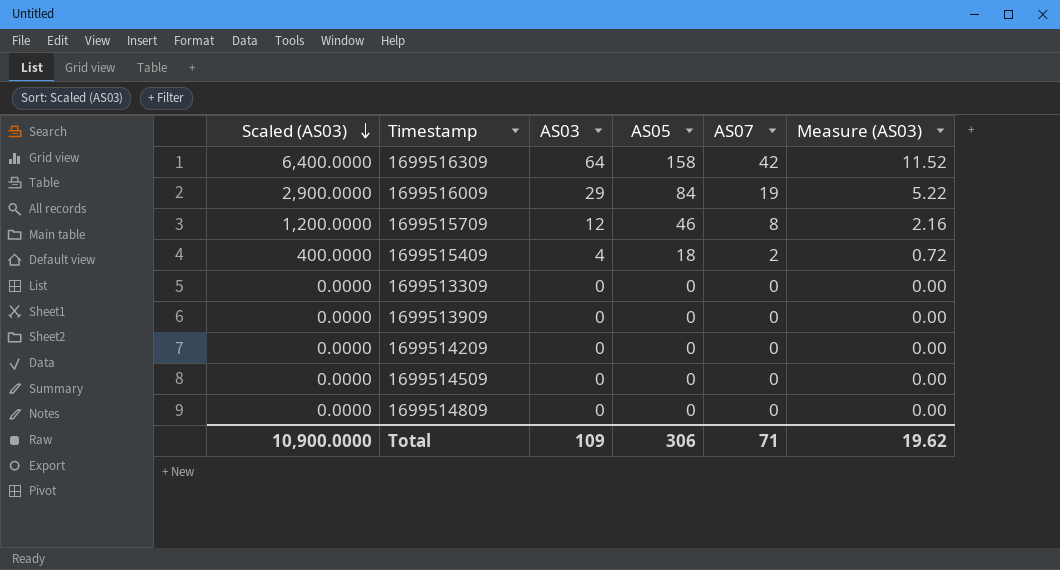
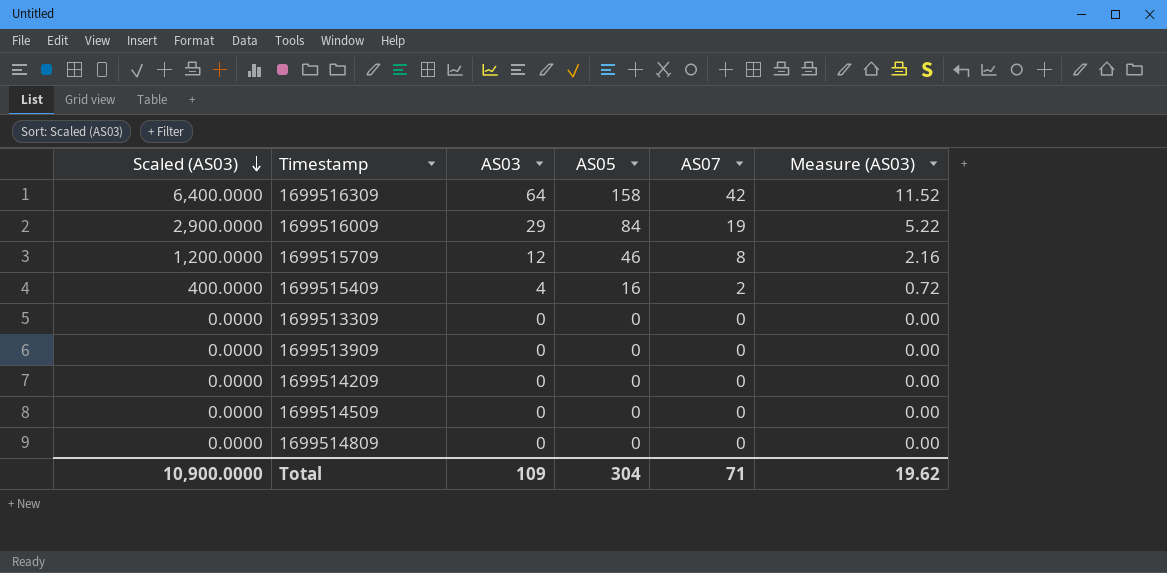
1699515409 | AS05: 18 -> 16
Total | AS05: 306 -> 304

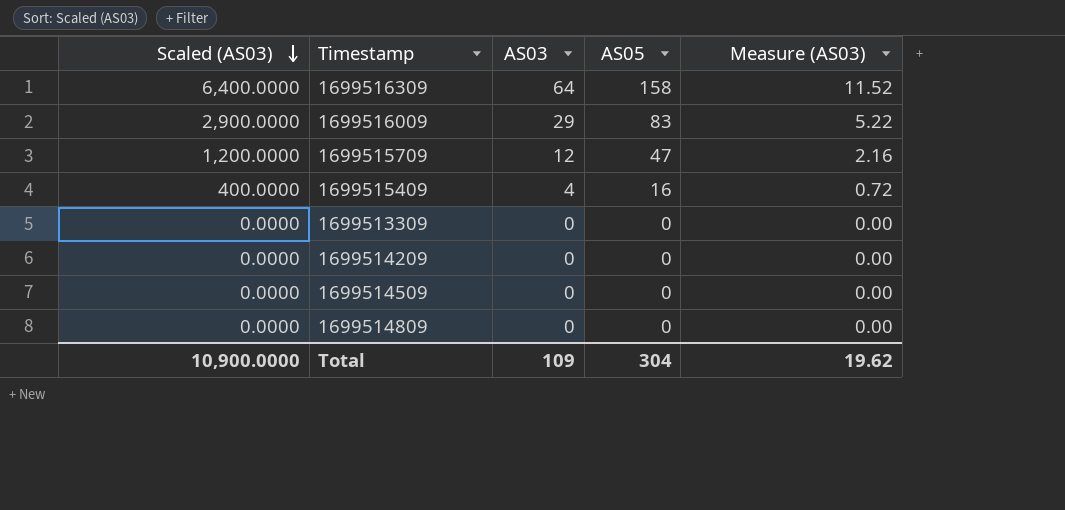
column AS07 | position: 5 -> none
row 1699513909: 0.0000 | 0 | 0 | 0 | 0.00 -> none
1699516009 | AS05: 84 -> 83
1699515709 | AS05: 46 -> 47

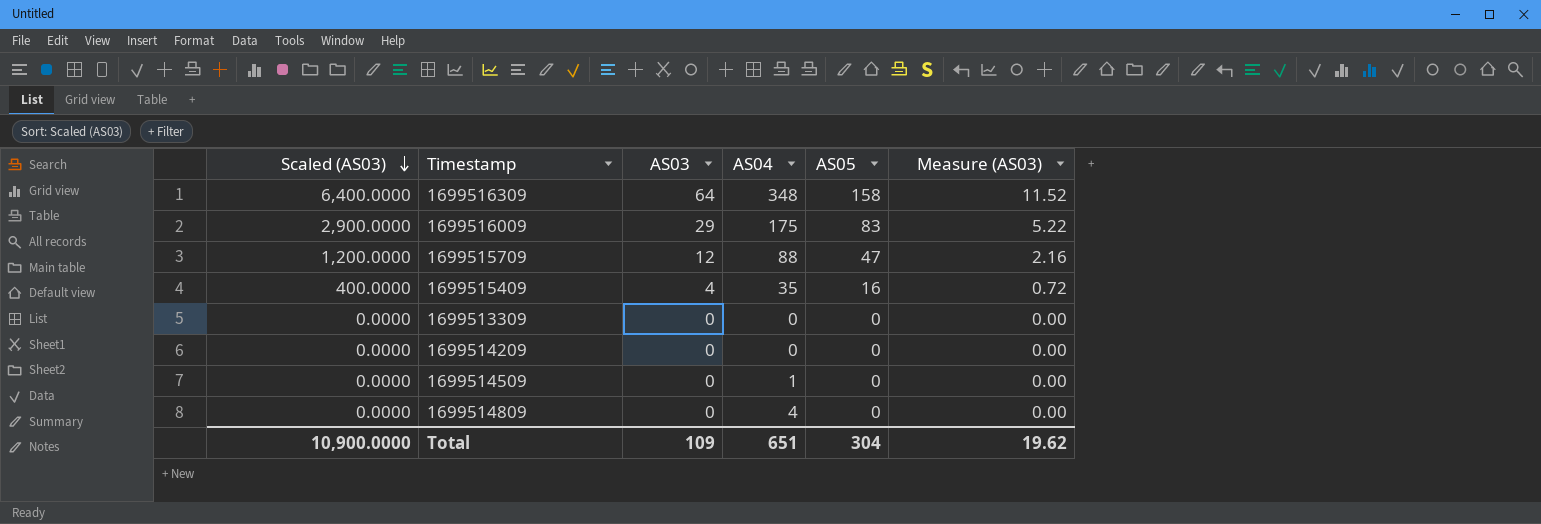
column AS04 | position: none -> 4

